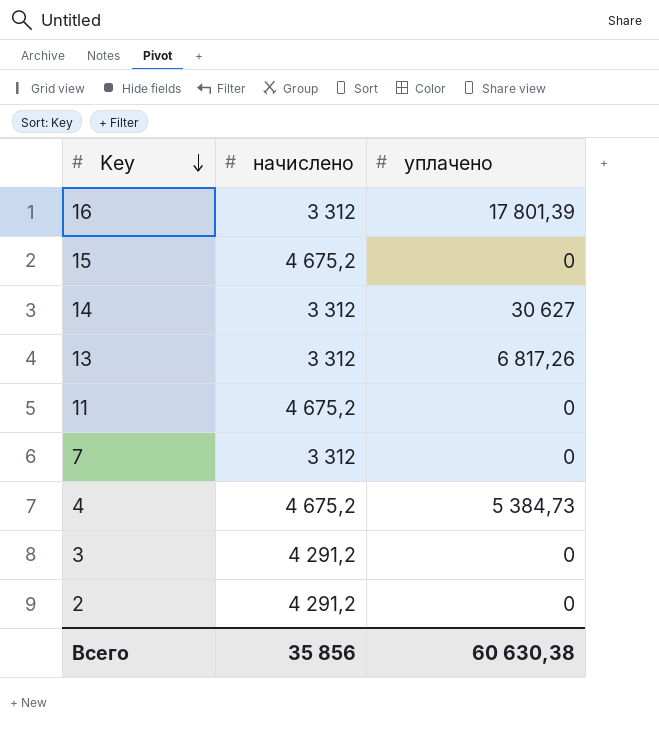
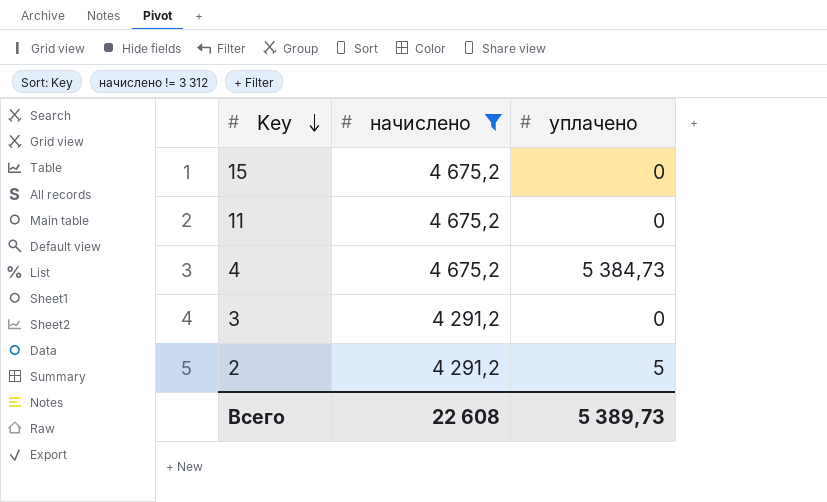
filter: none -> начислено != 3 312
2 | уплачено: 0 -> 5
Всего | начислено: 35 856 -> 22 608
Всего | уплачено: 60 630,38 -> 5 389,73

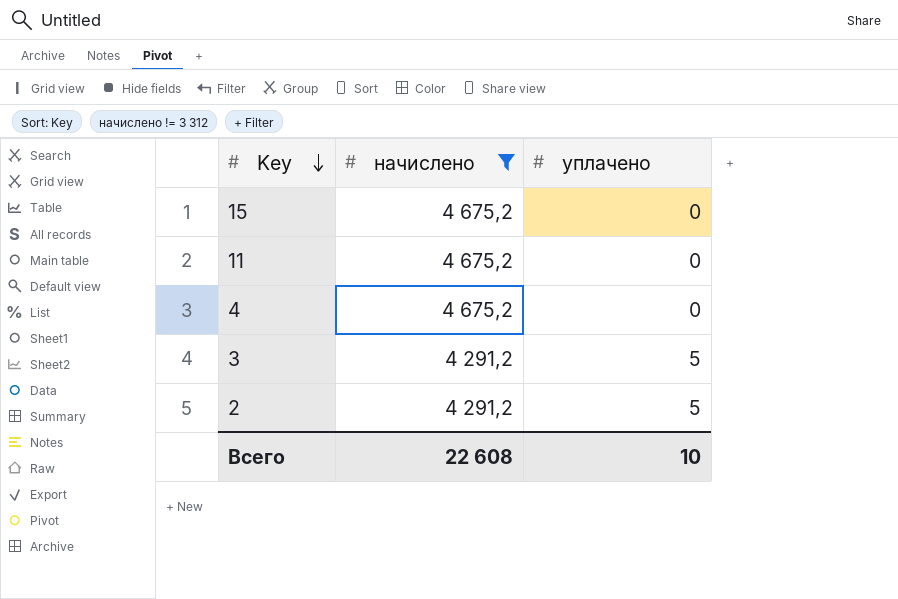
4 | уплачено: 5 384,73 -> 0
3 | уплачено: 0 -> 5
Всего | уплачено: 5 389,73 -> 10

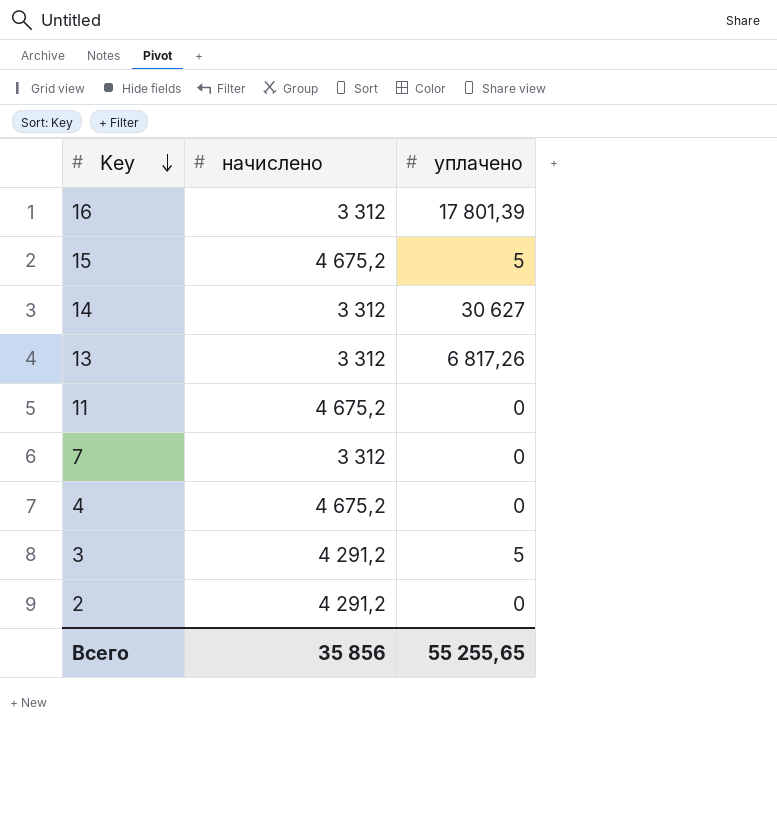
filter: начислено != 3 312 -> none
15 | уплачено: 0 -> 5
2 | уплачено: 5 -> 0
Всего | начислено: 22 608 -> 35 856
Всего | уплачено: 10 -> 55 255,65

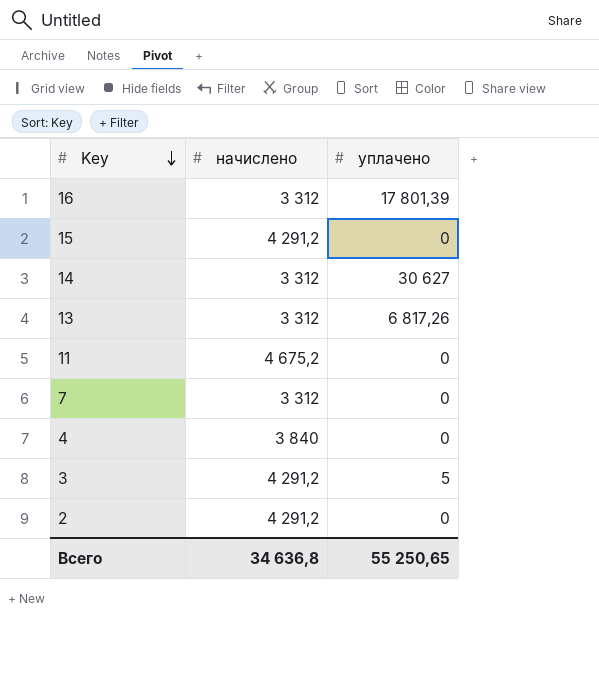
15 | начислено: 4 675,2 -> 4 291,2
15 | уплачено: 5 -> 0
4 | начислено: 4 675,2 -> 3 840
Всего | начислено: 35 856 -> 34 636,8
Всего | уплачено: 55 255,65 -> 55 250,65

